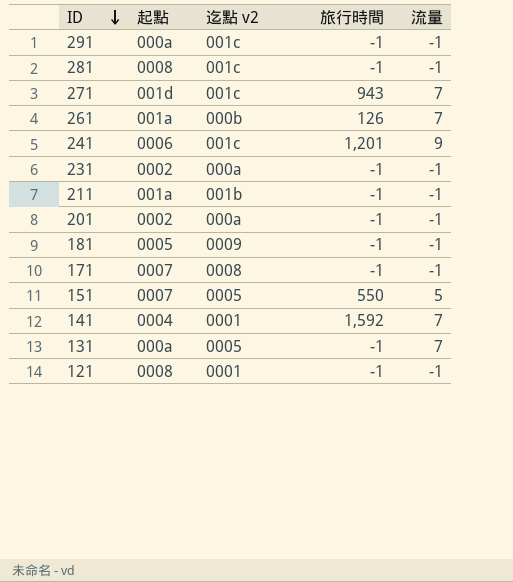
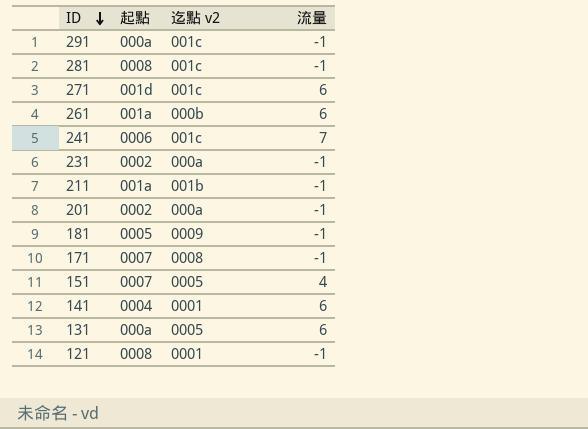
column 旅行時間 | position: 4 -> none
271 | 流量: 7 -> 6
261 | 流量: 7 -> 6
241 | 流量: 9 -> 7
151 | 流量: 5 -> 4
141 | 流量: 7 -> 6
131 | 流量: 7 -> 6

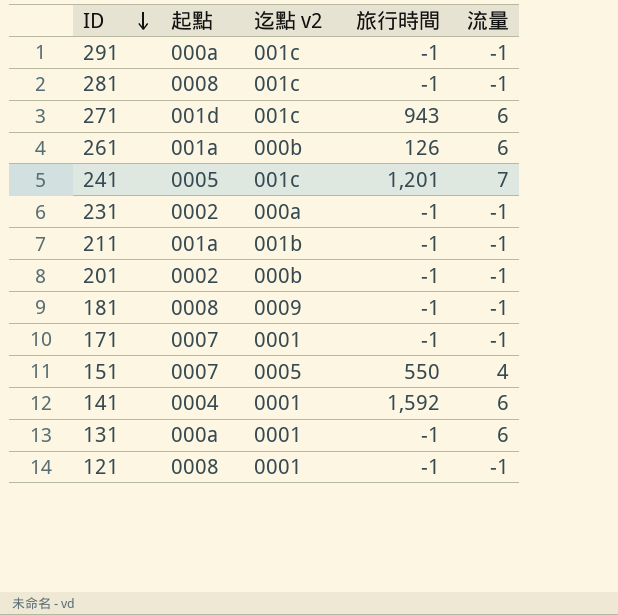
column 旅行時間 | position: none -> 4
241 | 起點: 0006 -> 0005
201 | 迄點 v2: 000a -> 000b
181 | 起點: 0005 -> 0008
171 | 迄點 v2: 0008 -> 0001
131 | 迄點 v2: 0005 -> 0001

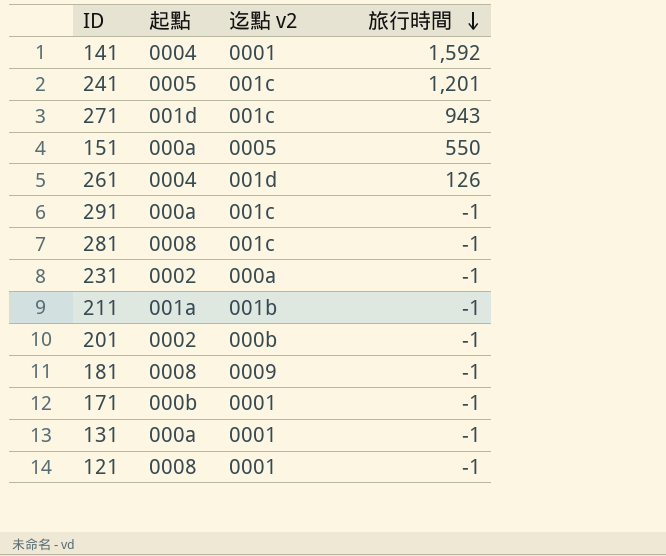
row order: ID descending -> 旅行時間 descending
column 流量 | position: 5 -> none
151 | 起點: 0007 -> 000a
261 | 起點: 001a -> 0004
261 | 迄點 v2: 000b -> 001d
171 | 起點: 0007 -> 000b

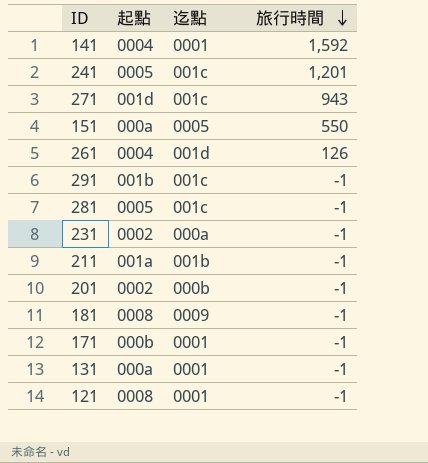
column name: 迄點 v2 -> 迄點
291 | 起點: 000a -> 001b
281 | 起點: 0008 -> 0005

